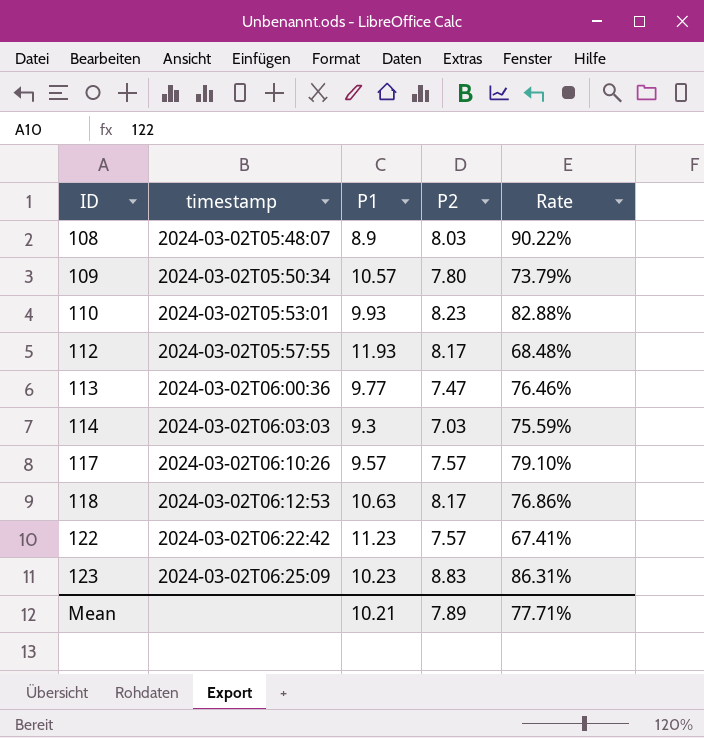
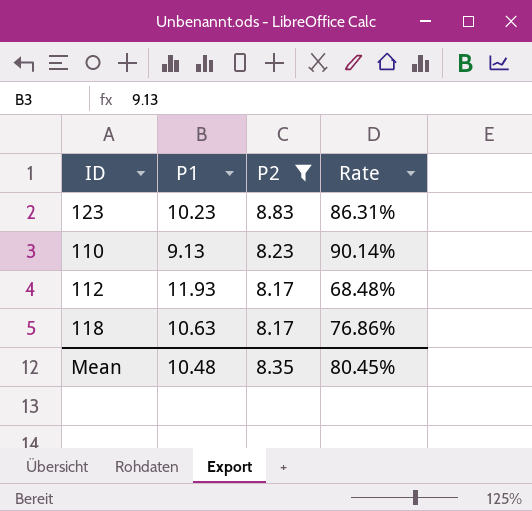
filter: none -> P2 >= 8.17
row order: ID ascending -> P2 descending
column timestamp | position: 2 -> none
110 | P1: 9.93 -> 9.13
110 | Rate: 82.88% -> 90.14%
Mean | P1: 10.21 -> 10.48
Mean | P2: 7.89 -> 8.35
Mean | Rate: 77.71% -> 80.45%

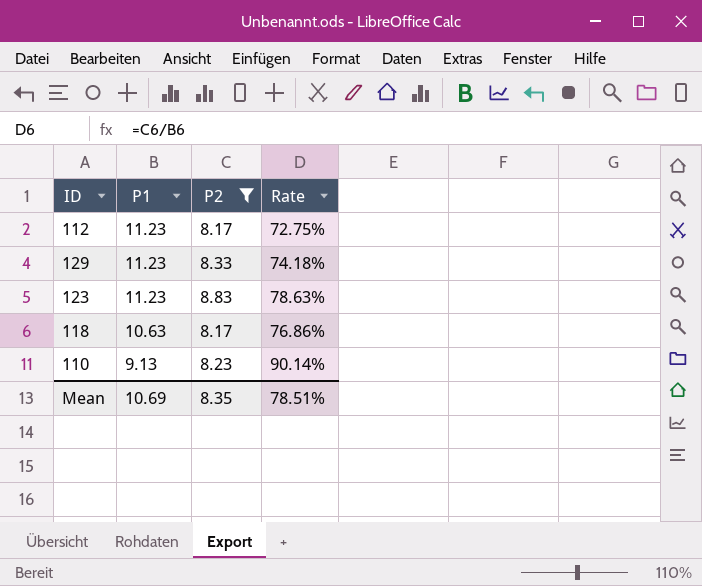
row order: P2 descending -> P1 descending
112 | P1: 11.93 -> 11.23
112 | Rate: 68.48% -> 72.75%
row 129: none -> 11.23 | 8.33 | 74.18%
123 | P1: 10.23 -> 11.23
123 | Rate: 86.31% -> 78.63%
Mean | P1: 10.48 -> 10.69
Mean | Rate: 80.45% -> 78.51%

